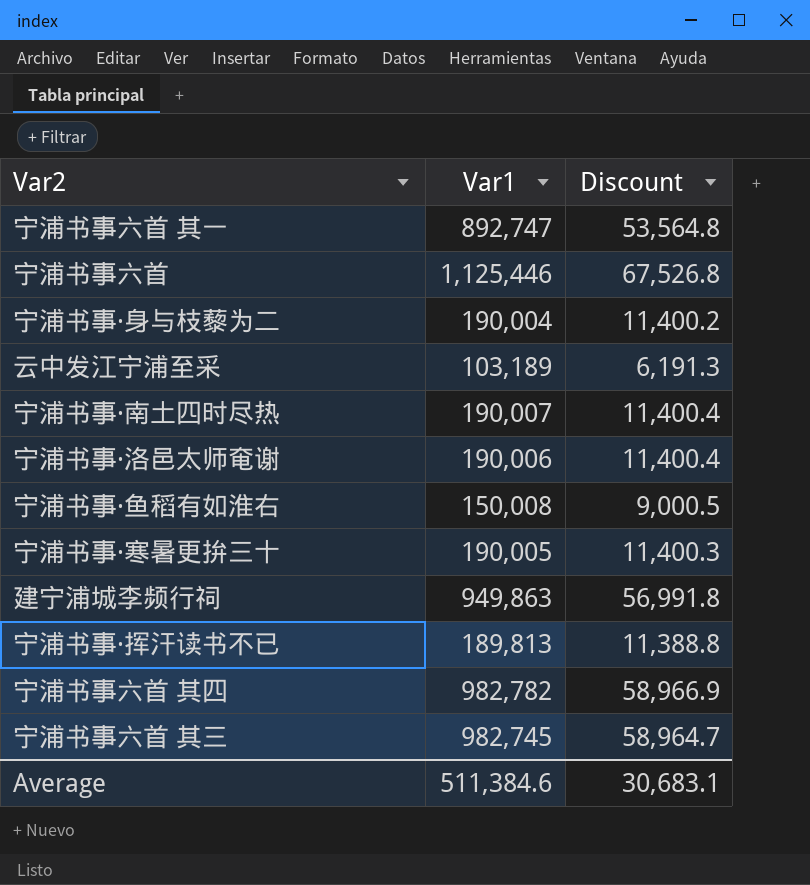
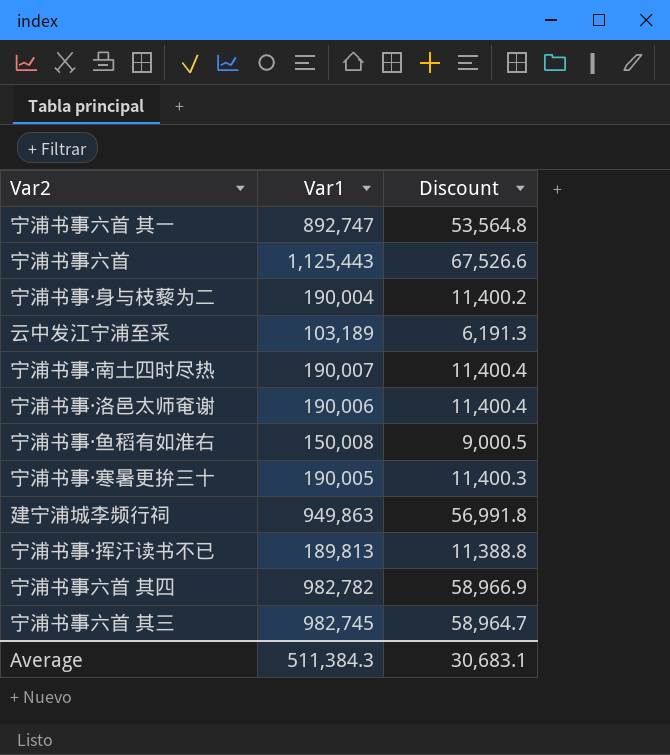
宁浦书事六首 | Var1: 1,125,446 -> 1,125,443
宁浦书事六首 | Discount: 67,526.8 -> 67,526.6
Average | Var1: 511,384.6 -> 511,384.3

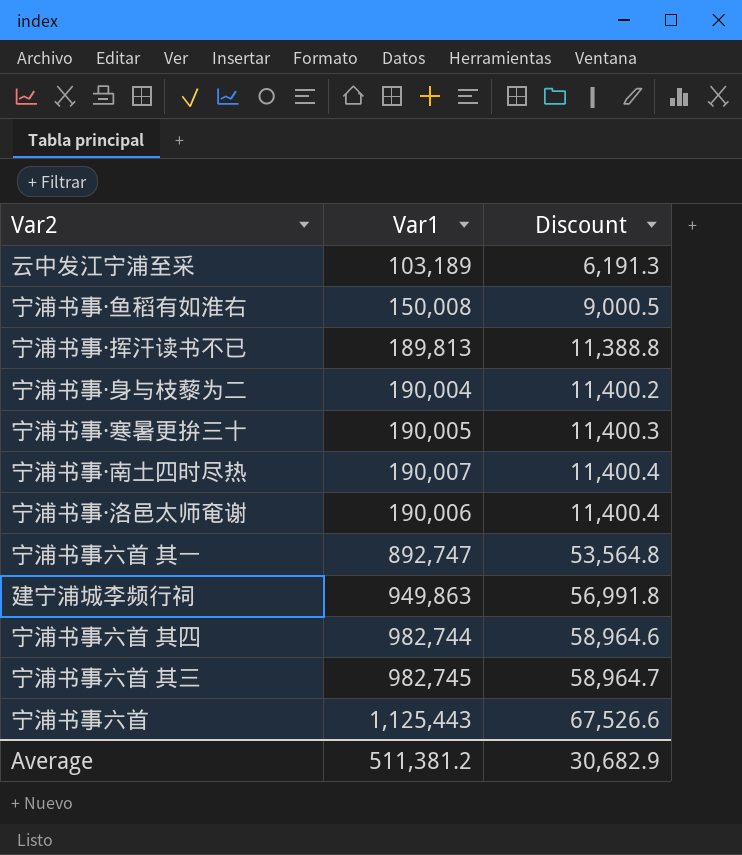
row order: none -> Discount ascending
宁浦书事六首 其四 | Var1: 982,782 -> 982,744
宁浦书事六首 其四 | Discount: 58,966.9 -> 58,964.6
Average | Var1: 511,384.3 -> 511,381.2
Average | Discount: 30,683.1 -> 30,682.9

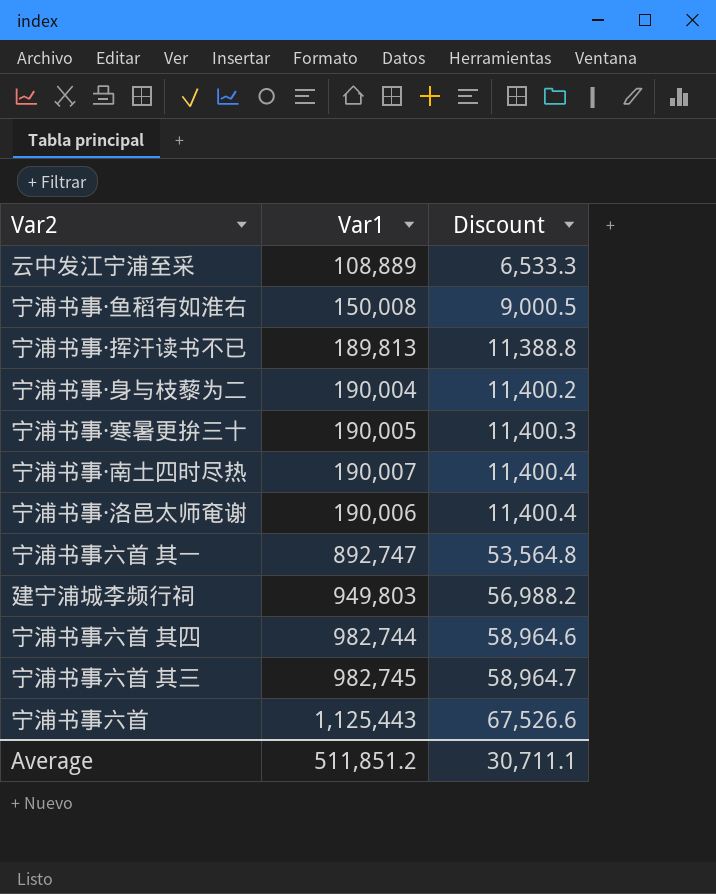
云中发江宁浦至采 | Var1: 103,189 -> 108,889
云中发江宁浦至采 | Discount: 6,191.3 -> 6,533.3
建宁浦城李频行祠 | Var1: 949,863 -> 949,803
建宁浦城李频行祠 | Discount: 56,991.8 -> 56,988.2
Average | Var1: 511,381.2 -> 511,851.2
Average | Discount: 30,682.9 -> 30,711.1

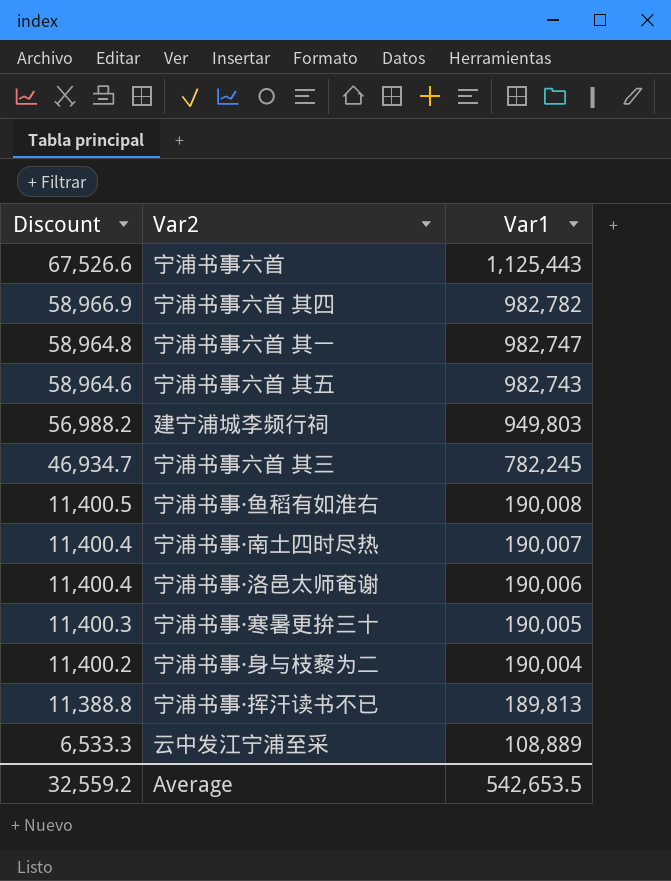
row order: Discount ascending -> Discount descending
column Discount | position: 3 -> 1
宁浦书事六首 其四 | Discount: 58,964.6 -> 58,966.9
宁浦书事六首 其四 | Var1: 982,744 -> 982,782
宁浦书事六首 其一 | Discount: 53,564.8 -> 58,964.8
宁浦书事六首 其一 | Var1: 892,747 -> 982,747
row 宁浦书事六首 其五: none -> 58,964.6 | 982,743
宁浦书事六首 其三 | Discount: 58,964.7 -> 46,934.7
宁浦书事六首 其三 | Var1: 982,745 -> 782,245
宁浦书事·鱼稻有如淮右 | Discount: 9,000.5 -> 11,400.5
宁浦书事·鱼稻有如淮右 | Var1: 150,008 -> 190,008
Average | Discount: 30,711.1 -> 32,559.2
Average | Var1: 511,851.2 -> 542,653.5

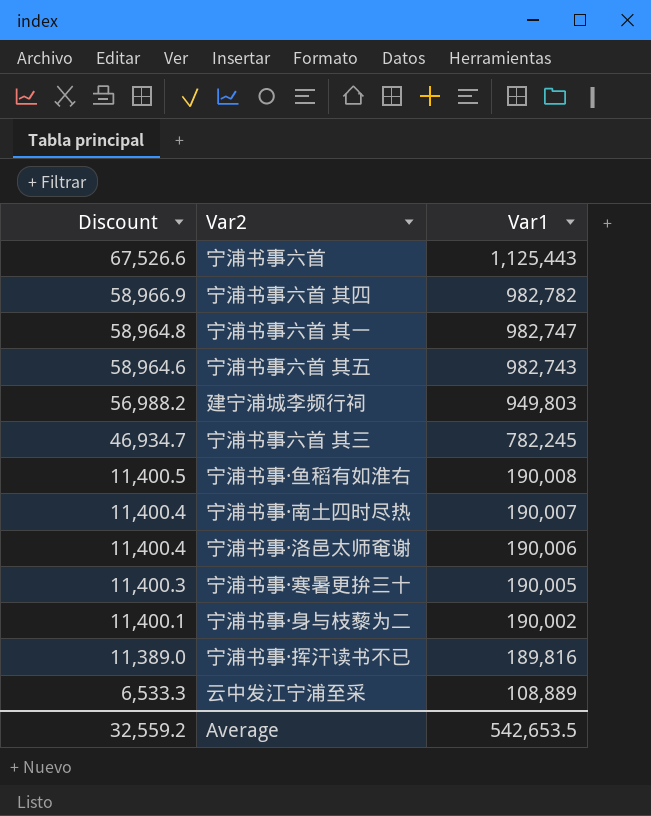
宁浦书事·身与枝藜为二 | Discount: 11,400.2 -> 11,400.1
宁浦书事·身与枝藜为二 | Var1: 190,004 -> 190,002
宁浦书事·挥汗读书不已 | Discount: 11,388.8 -> 11,389.0
宁浦书事·挥汗读书不已 | Var1: 189,813 -> 189,816

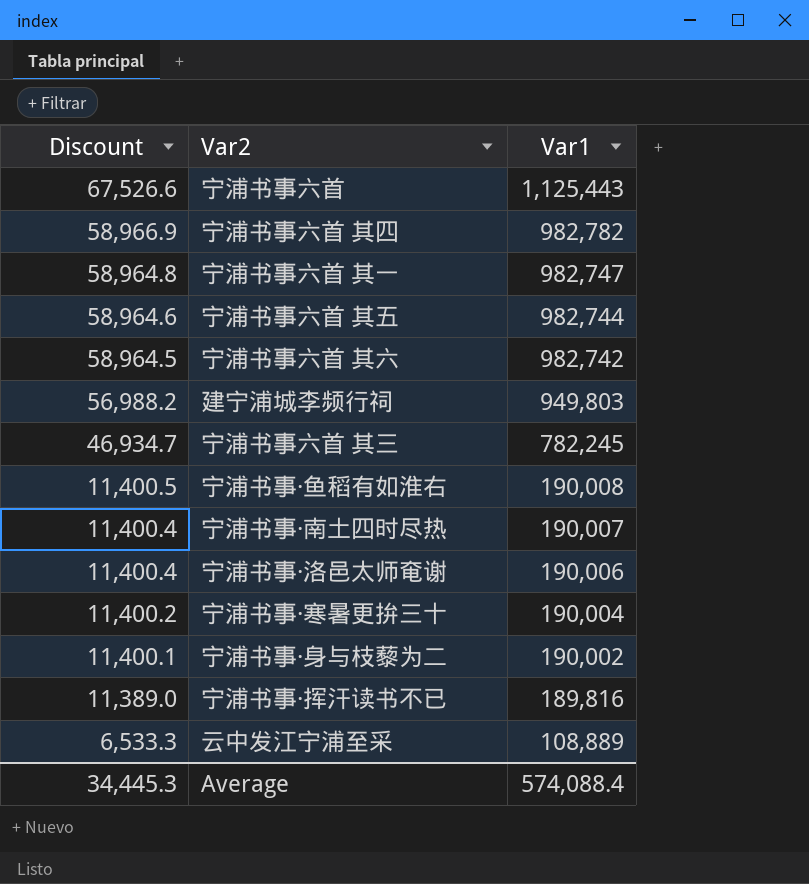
宁浦书事六首 其五 | Var1: 982,743 -> 982,744
row 宁浦书事六首 其六: none -> 58,964.5 | 982,742
宁浦书事·寒暑更拚三十 | Discount: 11,400.3 -> 11,400.2
宁浦书事·寒暑更拚三十 | Var1: 190,005 -> 190,004
Average | Discount: 32,559.2 -> 34,445.3
Average | Var1: 542,653.5 -> 574,088.4

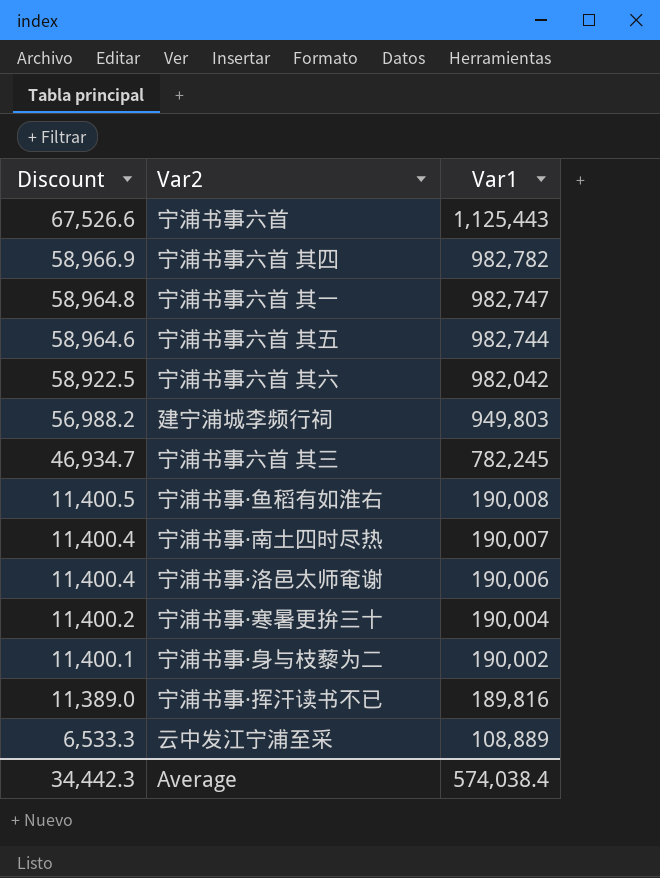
宁浦书事六首 其六 | Discount: 58,964.5 -> 58,922.5
宁浦书事六首 其六 | Var1: 982,742 -> 982,042
Average | Discount: 34,445.3 -> 34,442.3
Average | Var1: 574,088.4 -> 574,038.4

